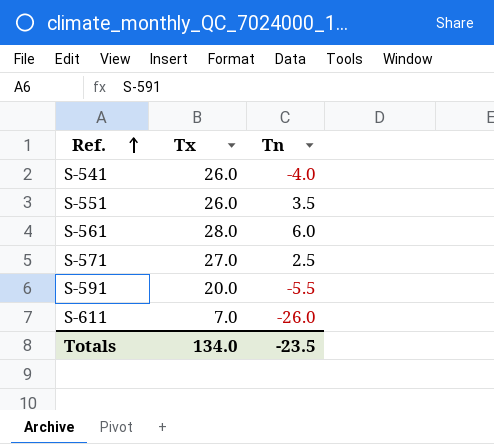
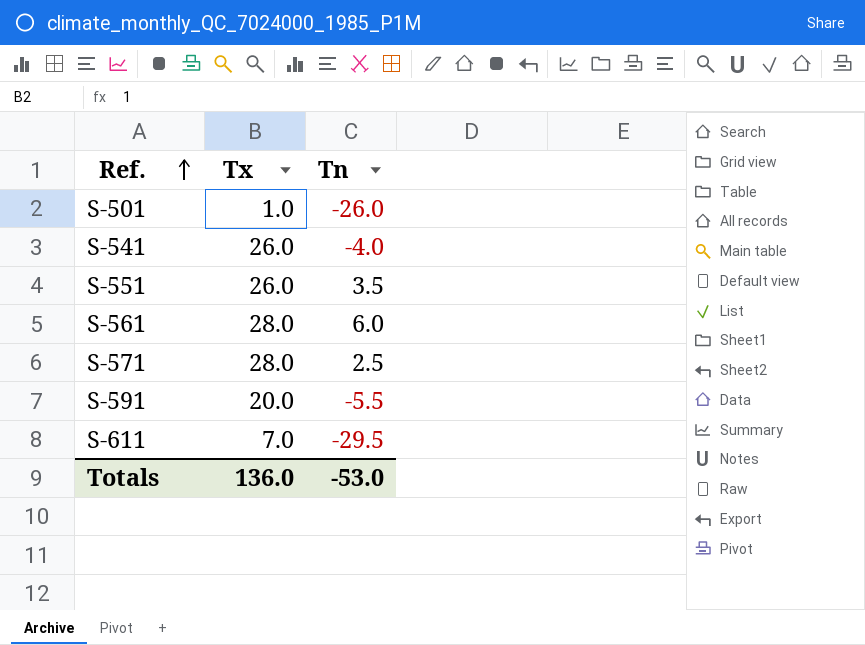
row S-501: none -> 1.0 | -26.0
S-571 | Tx: 27.0 -> 28.0
S-611 | Tn: -26.0 -> -29.5
Totals | Tx: 134.0 -> 136.0
Totals | Tn: -23.5 -> -53.0

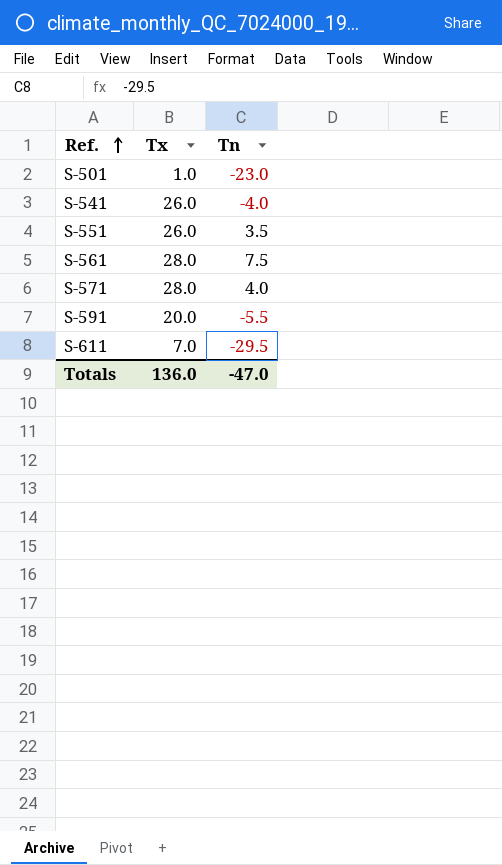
S-501 | Tn: -26.0 -> -23.0
S-561 | Tn: 6.0 -> 7.5
S-571 | Tn: 2.5 -> 4.0
Totals | Tn: -53.0 -> -47.0

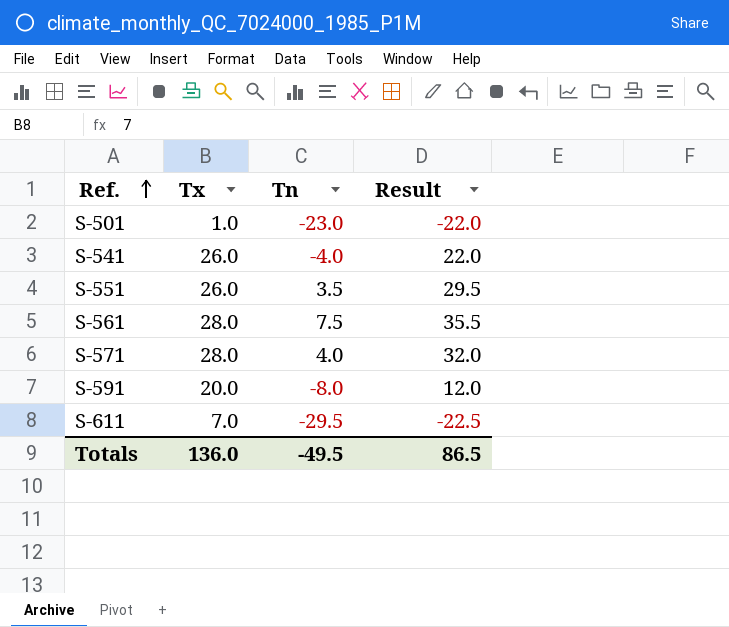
column Result | formula: none -> [Tx] + [Tn]
S-591 | Tn: -5.5 -> -8.0
Totals | Tn: -47.0 -> -49.5

